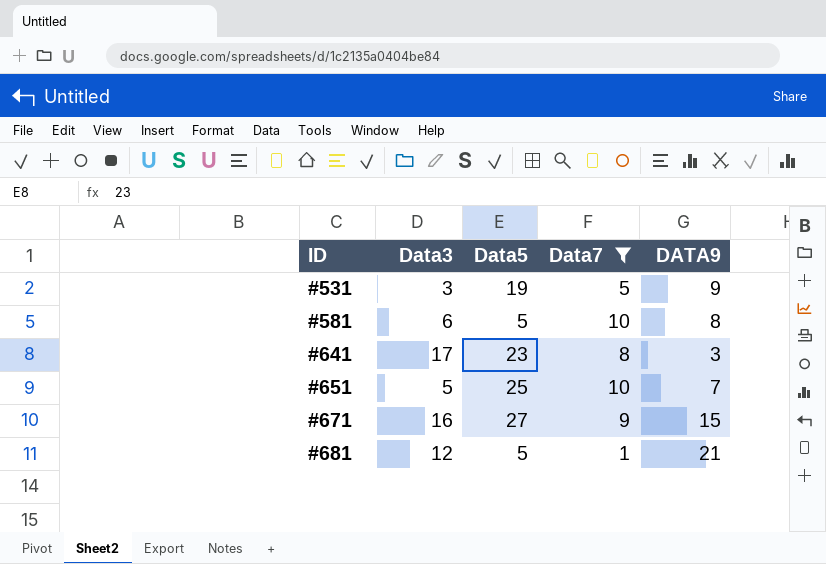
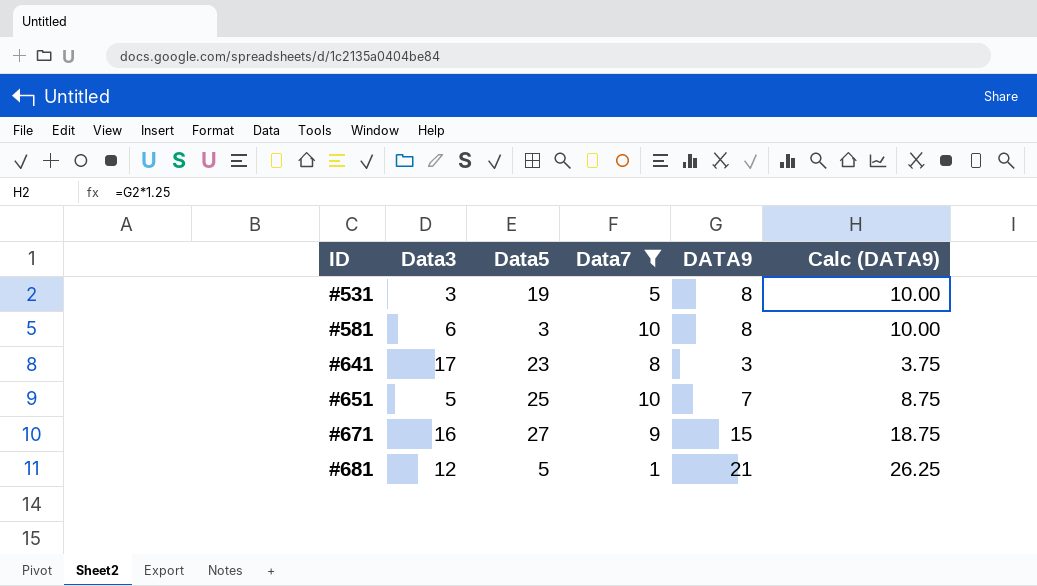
column Calc (DATA9) | formula: none -> [DATA9] * 1.25
#531 | DATA9: 9 -> 8
#581 | Data5: 5 -> 3

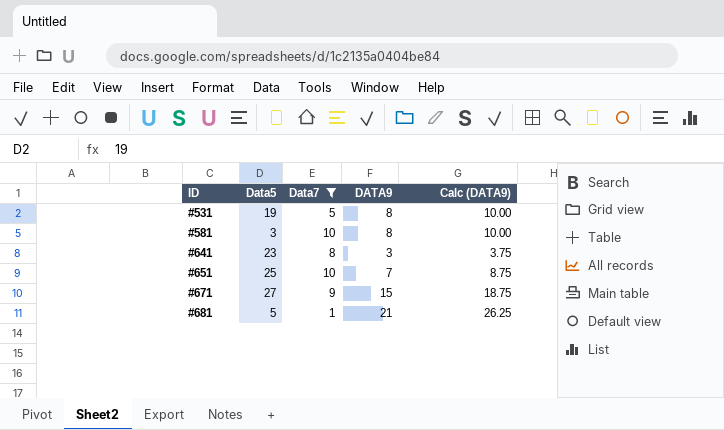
column Data3 | position: 2 -> none

